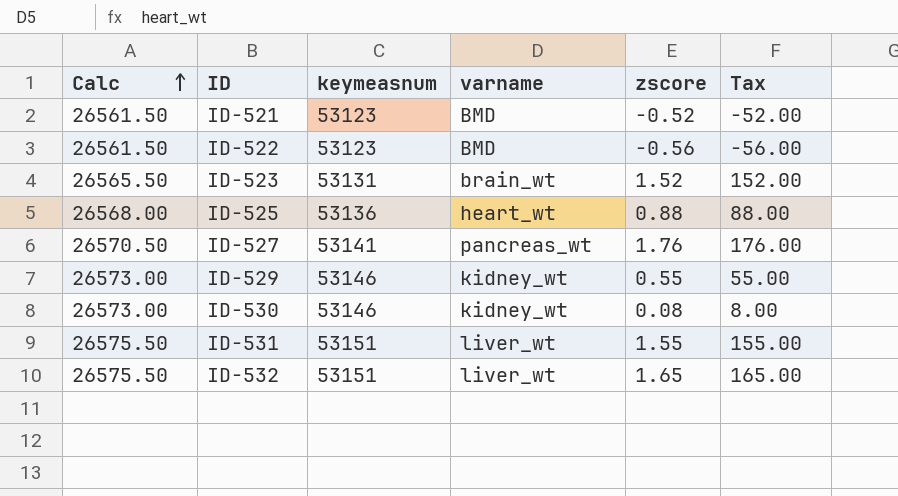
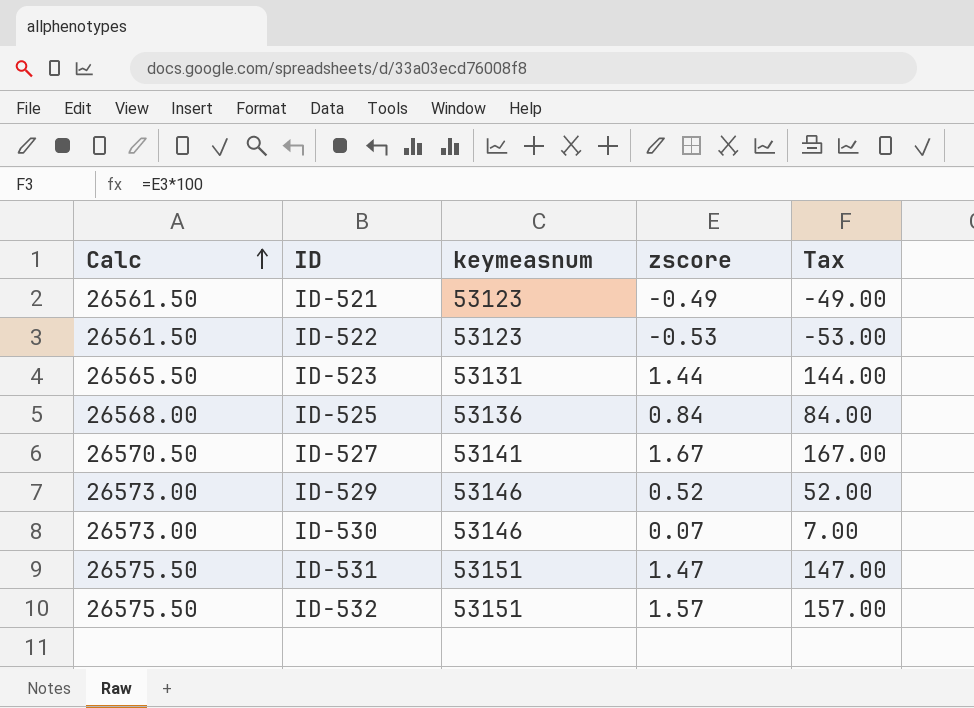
column varname | position: 4 -> none
ID-521 | zscore: -0.52 -> -0.49
ID-521 | Tax: -52.00 -> -49.00
ID-522 | zscore: -0.56 -> -0.53
ID-522 | Tax: -56.00 -> -53.00
ID-523 | zscore: 1.52 -> 1.44
ID-523 | Tax: 152.00 -> 144.00
ID-525 | zscore: 0.88 -> 0.84
ID-525 | Tax: 88.00 -> 84.00
ID-527 | zscore: 1.76 -> 1.67
ID-527 | Tax: 176.00 -> 167.00
ID-529 | zscore: 0.55 -> 0.52
ID-529 | Tax: 55.00 -> 52.00
ID-530 | zscore: 0.08 -> 0.07
ID-530 | Tax: 8.00 -> 7.00
ID-531 | zscore: 1.55 -> 1.47
ID-531 | Tax: 155.00 -> 147.00
ID-532 | zscore: 1.65 -> 1.57
ID-532 | Tax: 165.00 -> 157.00

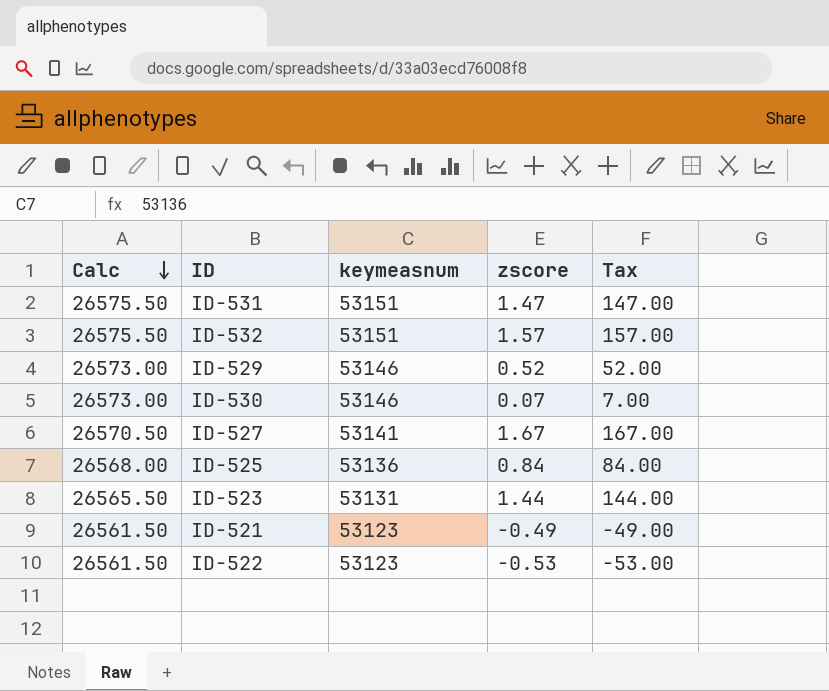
row order: Calc ascending -> Calc descending

